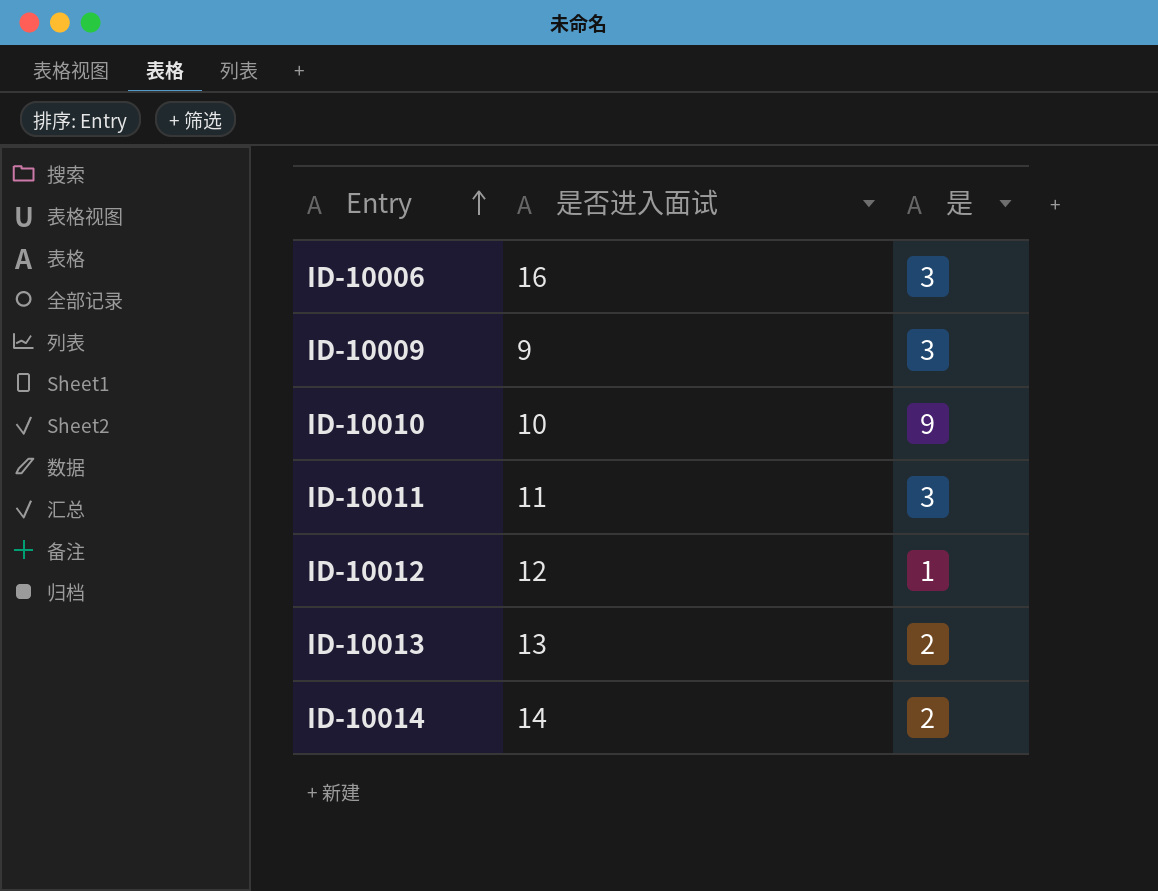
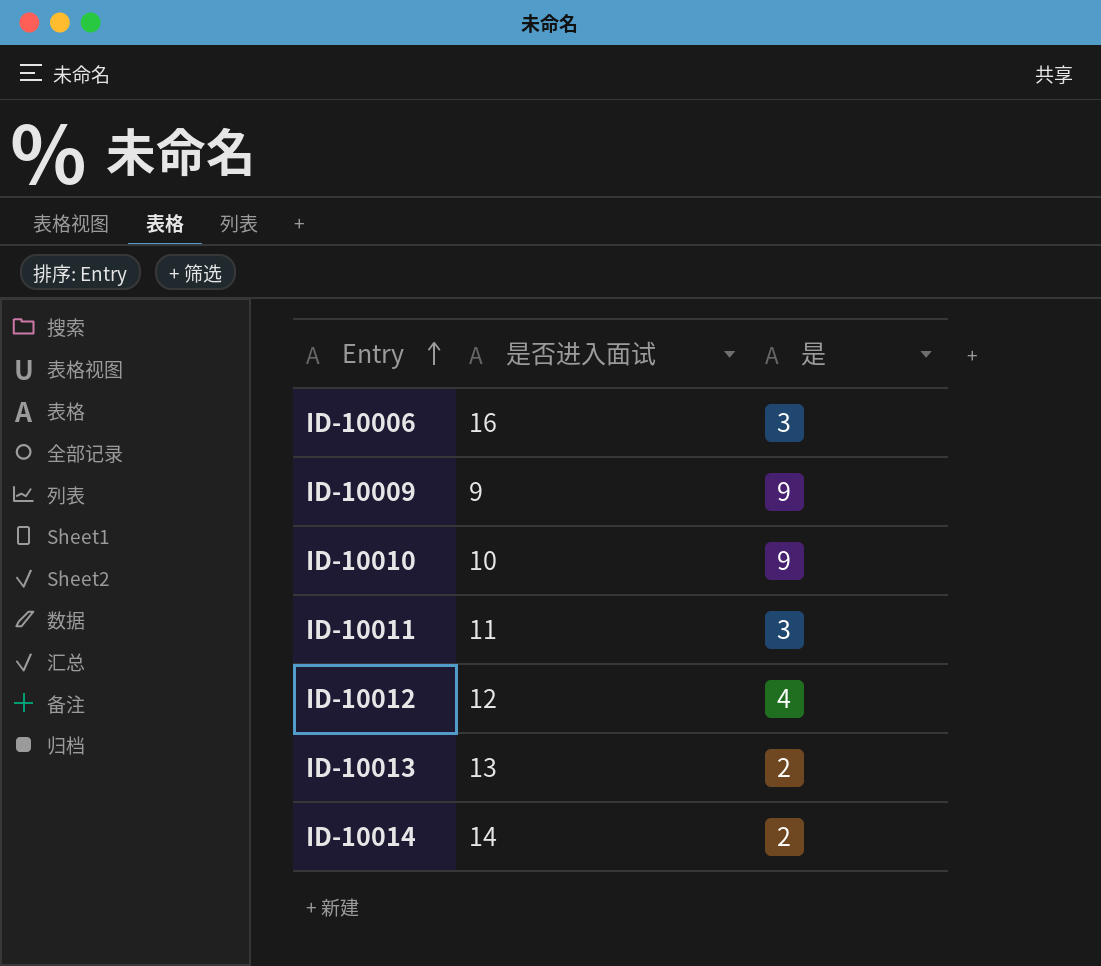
ID-10009 | 是: 3 -> 9
ID-10012 | 是: 1 -> 4

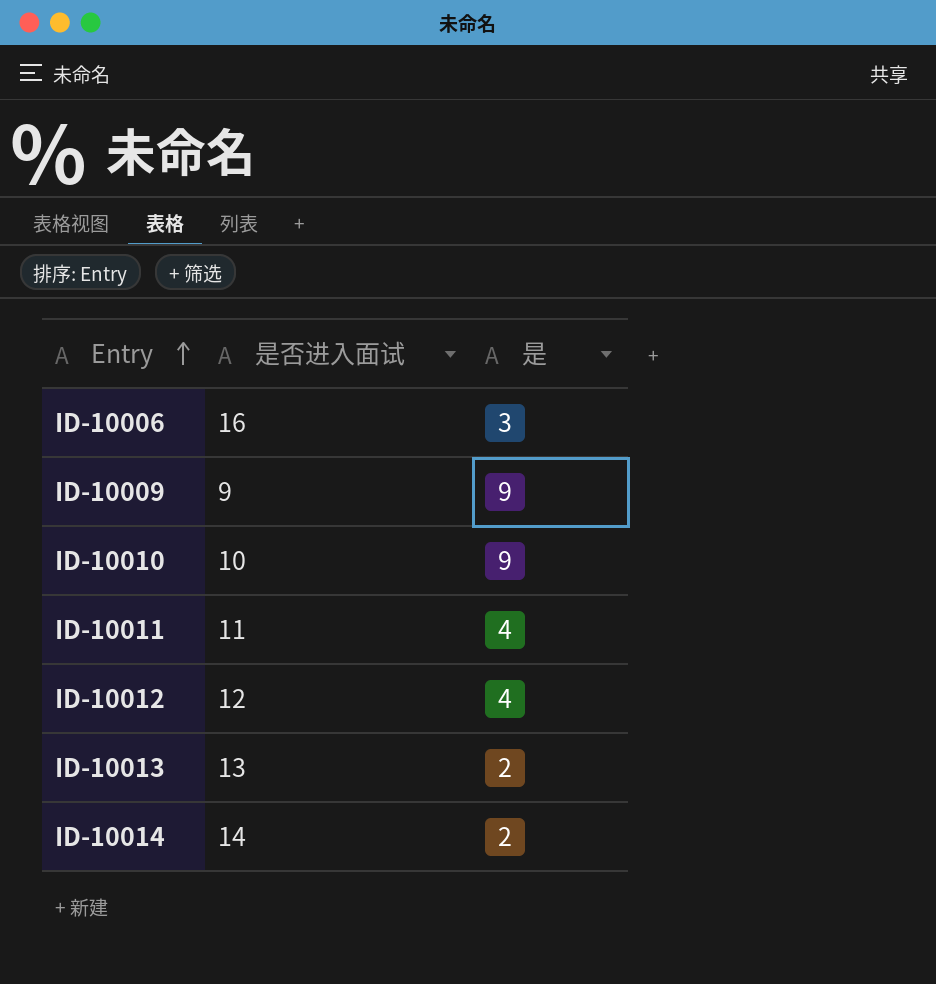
ID-10011 | 是: 3 -> 4

